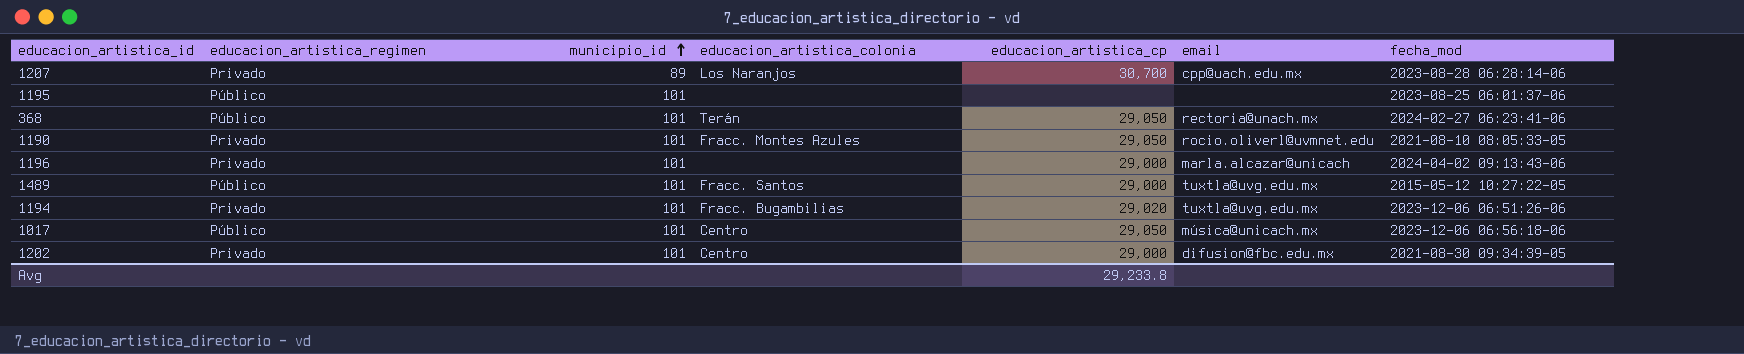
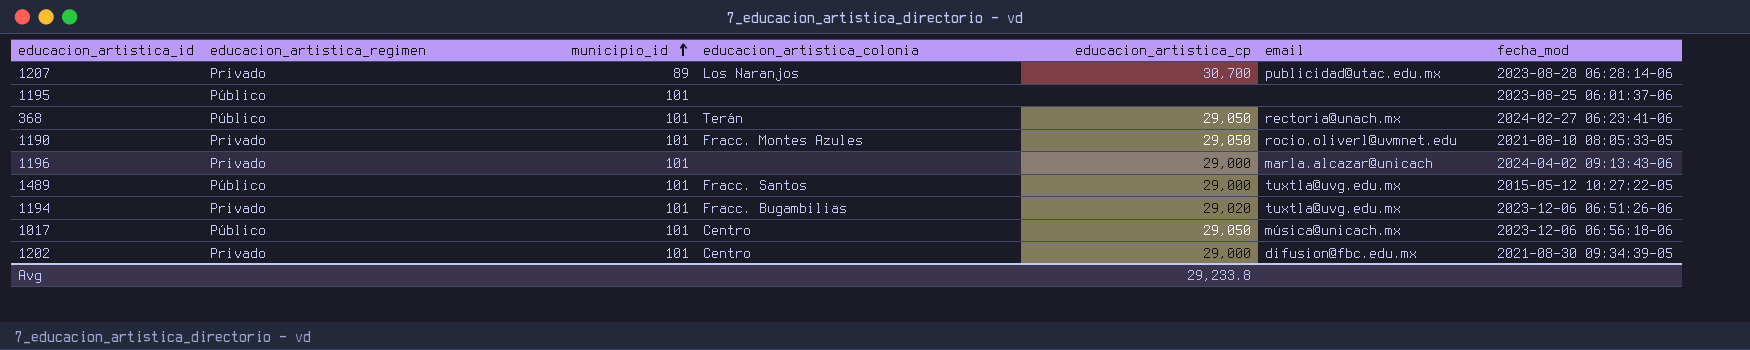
1207 | email: cpp@uach.edu.mx -> publicidad@utac.edu.mx

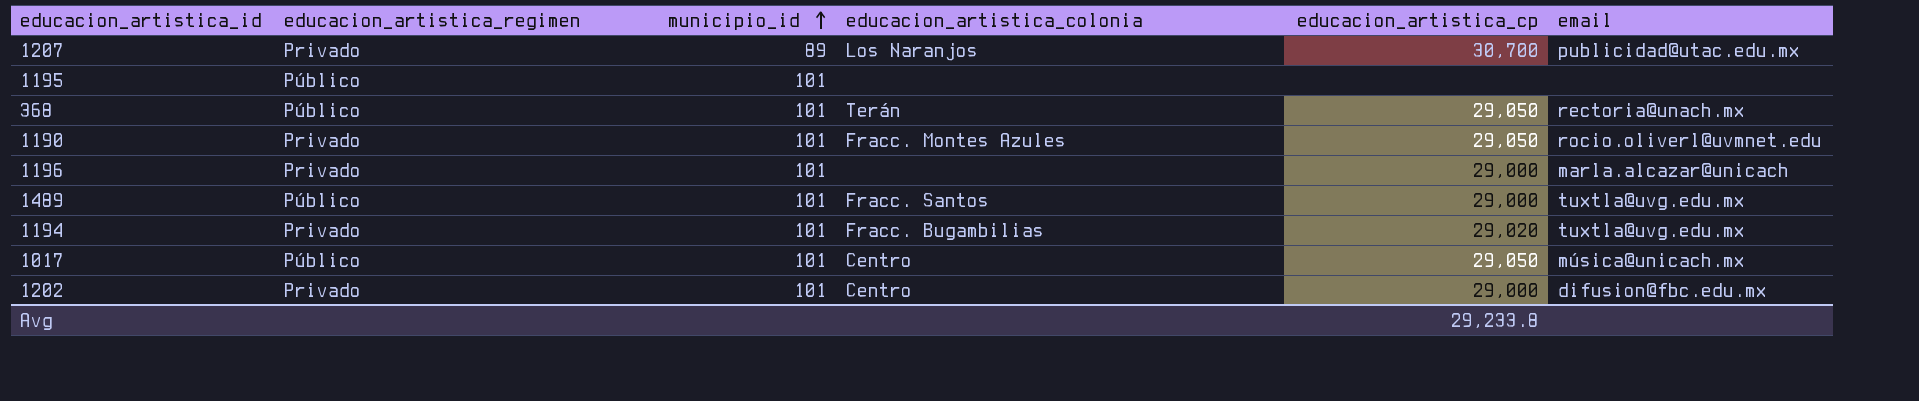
column fecha_mod | position: 7 -> none

